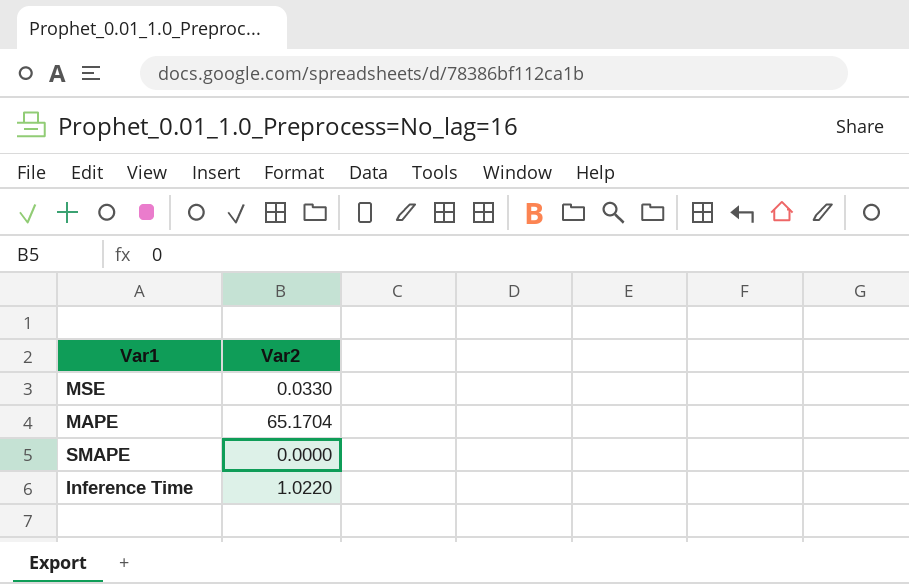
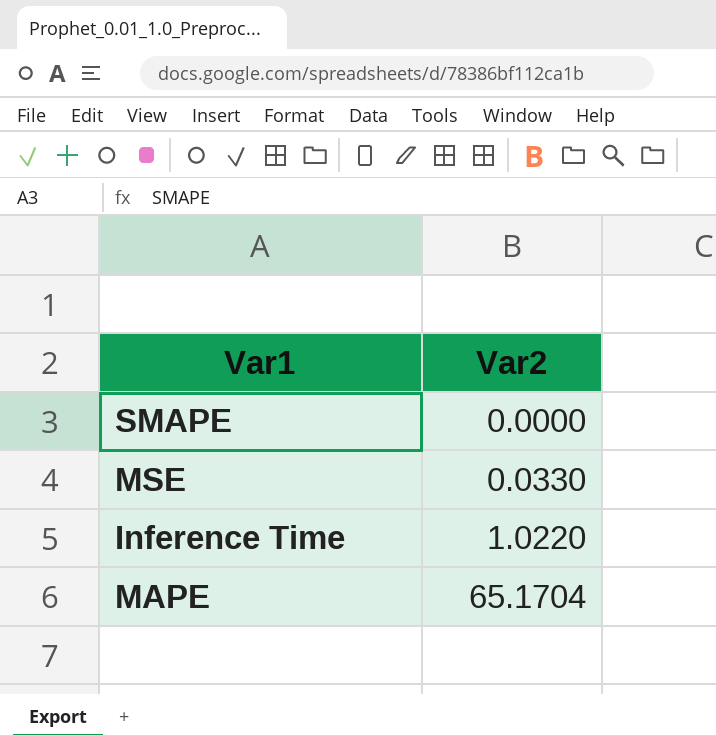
row order: none -> Var2 ascending

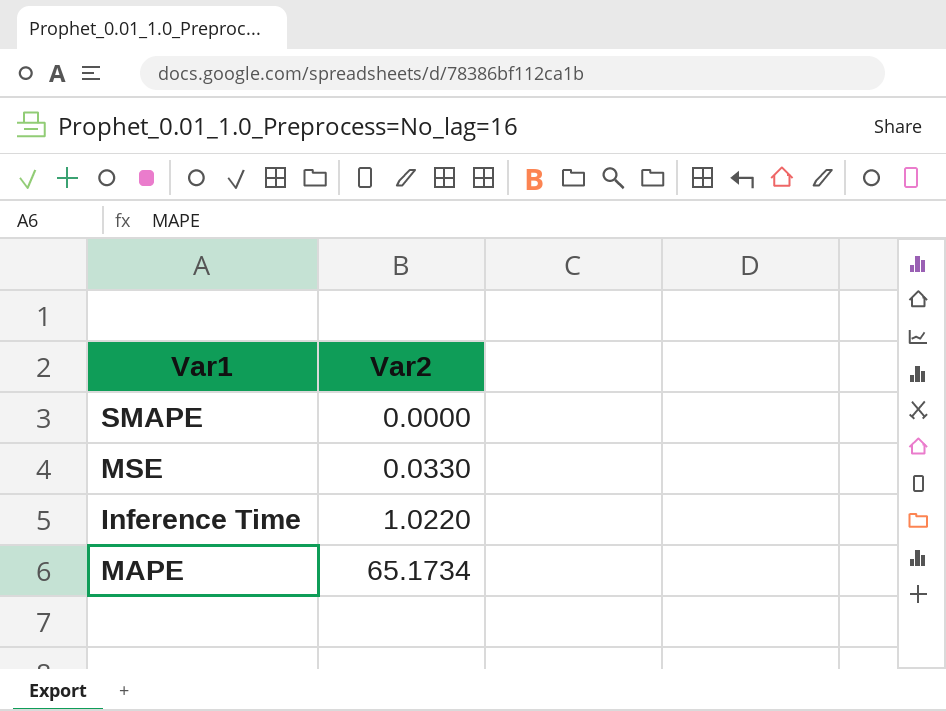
MAPE | Var2: 65.1704 -> 65.1734

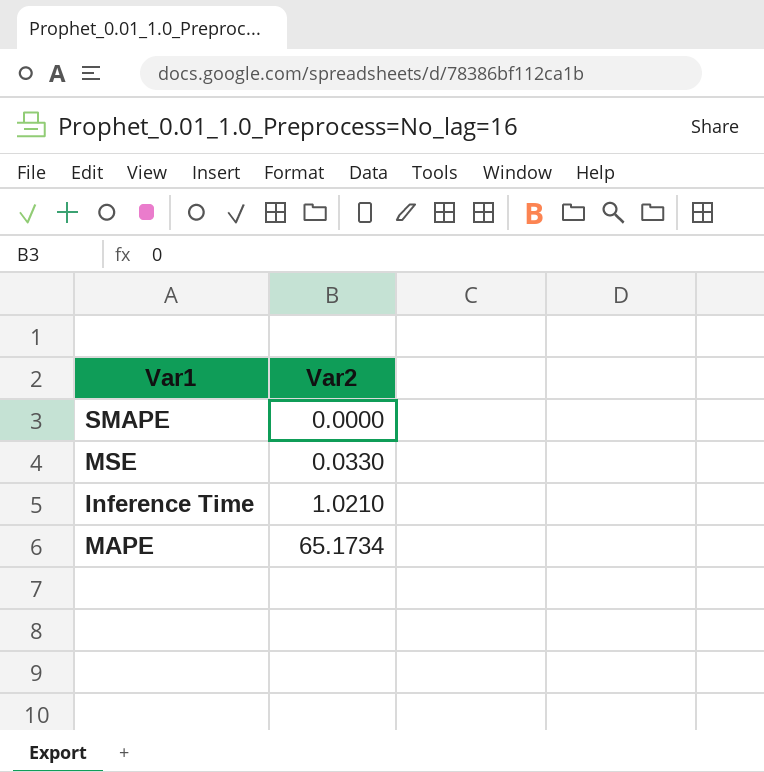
Inference Time | Var2: 1.0220 -> 1.0210

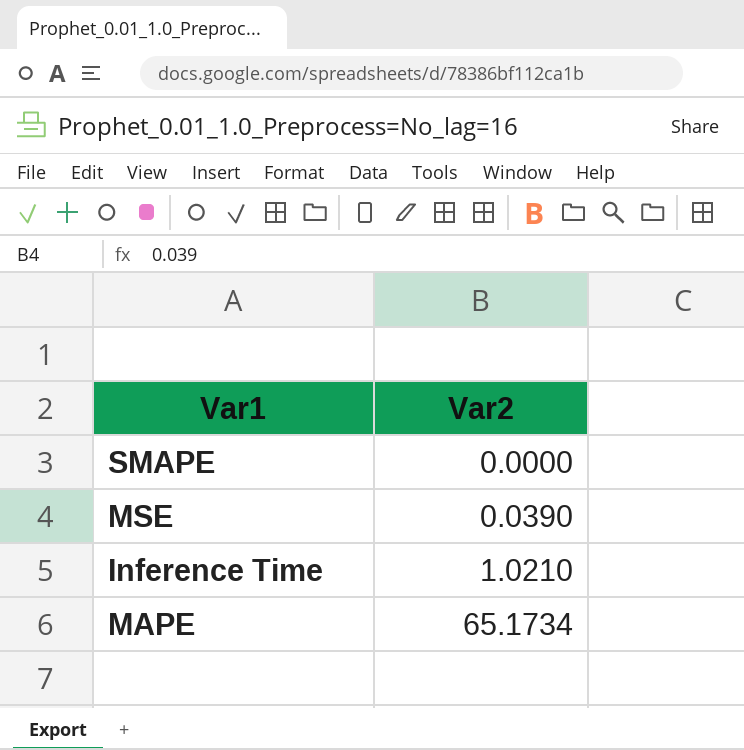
MSE | Var2: 0.0330 -> 0.0390

